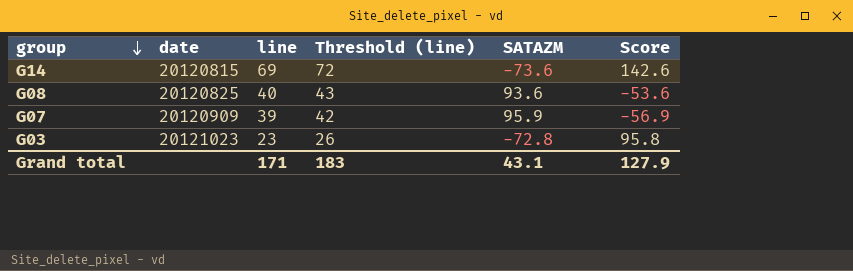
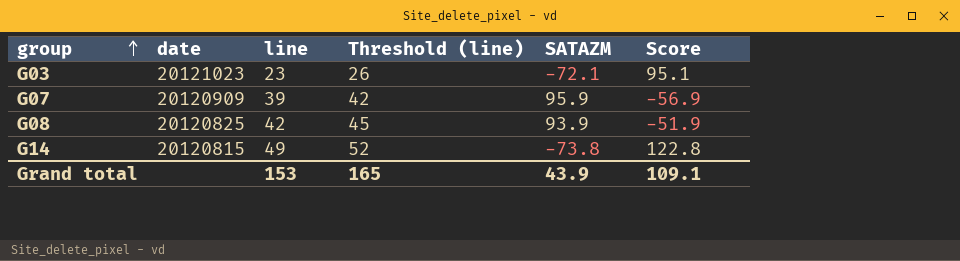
row order: group descending -> group ascending
G03 | SATAZM: -72.8 -> -72.1
G03 | Score: 95.8 -> 95.1
G08 | line: 40 -> 42
G08 | Threshold (line): 43 -> 45
G08 | SATAZM: 93.6 -> 93.9
G08 | Score: -53.6 -> -51.9
G14 | line: 69 -> 49
G14 | Threshold (line): 72 -> 52
G14 | SATAZM: -73.6 -> -73.8
G14 | Score: 142.6 -> 122.8
Grand total | line: 171 -> 153
Grand total | Threshold (line): 183 -> 165
Grand total | SATAZM: 43.1 -> 43.9
Grand total | Score: 127.9 -> 109.1

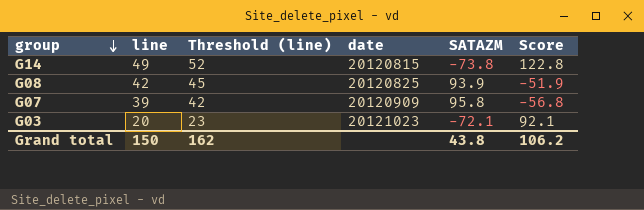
row order: group ascending -> group descending
column date | position: 2 -> 4
G07 | SATAZM: 95.9 -> 95.8
G07 | Score: -56.9 -> -56.8
G03 | line: 23 -> 20
G03 | Threshold (line): 26 -> 23
G03 | Score: 95.1 -> 92.1
Grand total | line: 153 -> 150
Grand total | Threshold (line): 165 -> 162
Grand total | SATAZM: 43.9 -> 43.8
Grand total | Score: 109.1 -> 106.2

